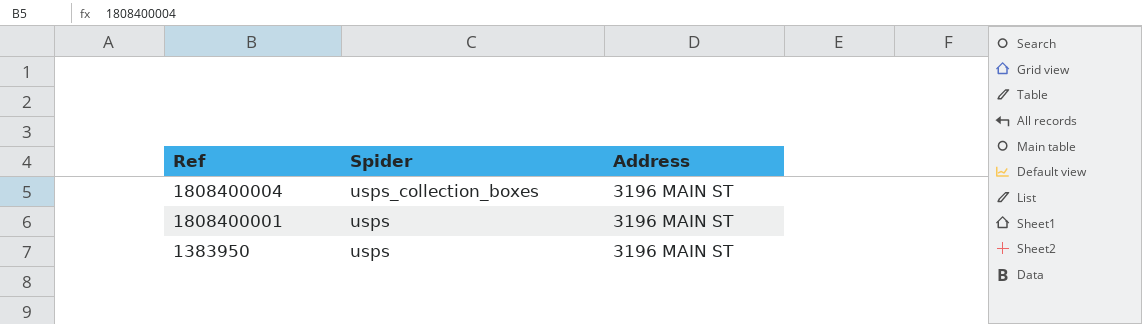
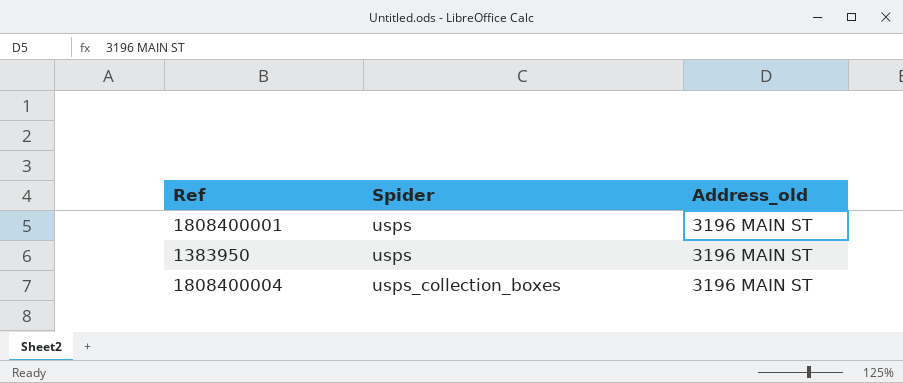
row order: Ref descending -> Spider ascending
column name: Address -> Address_old

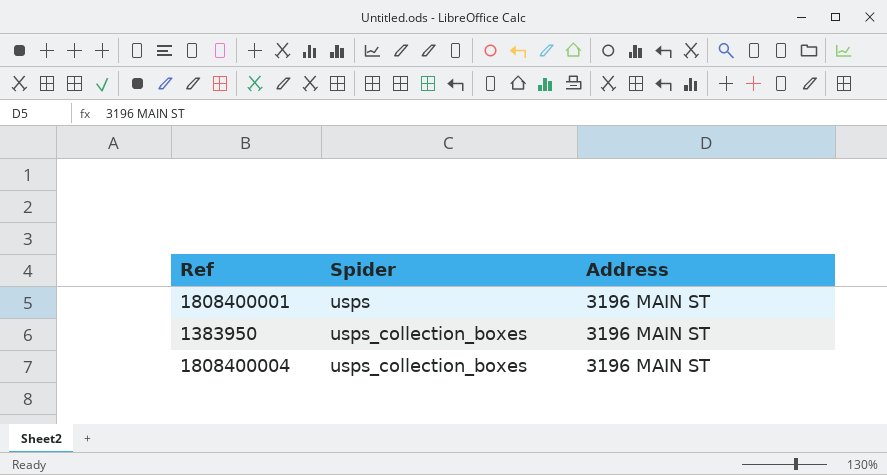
column name: Address_old -> Address
1383950 | Spider: usps -> usps_collection_boxes

